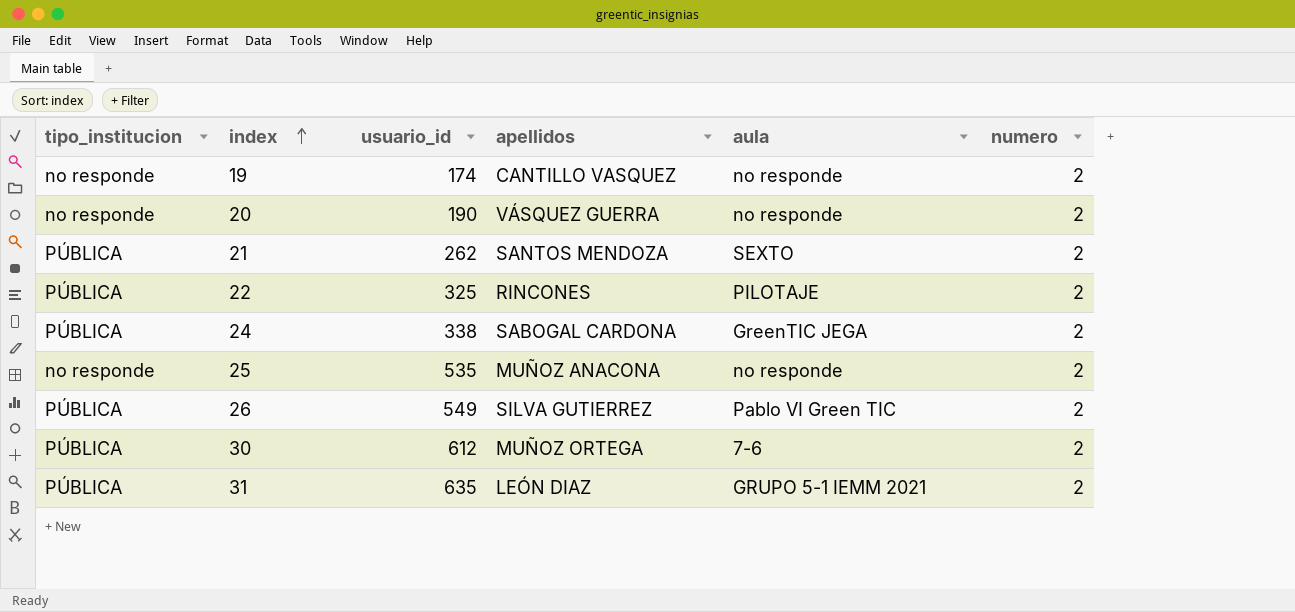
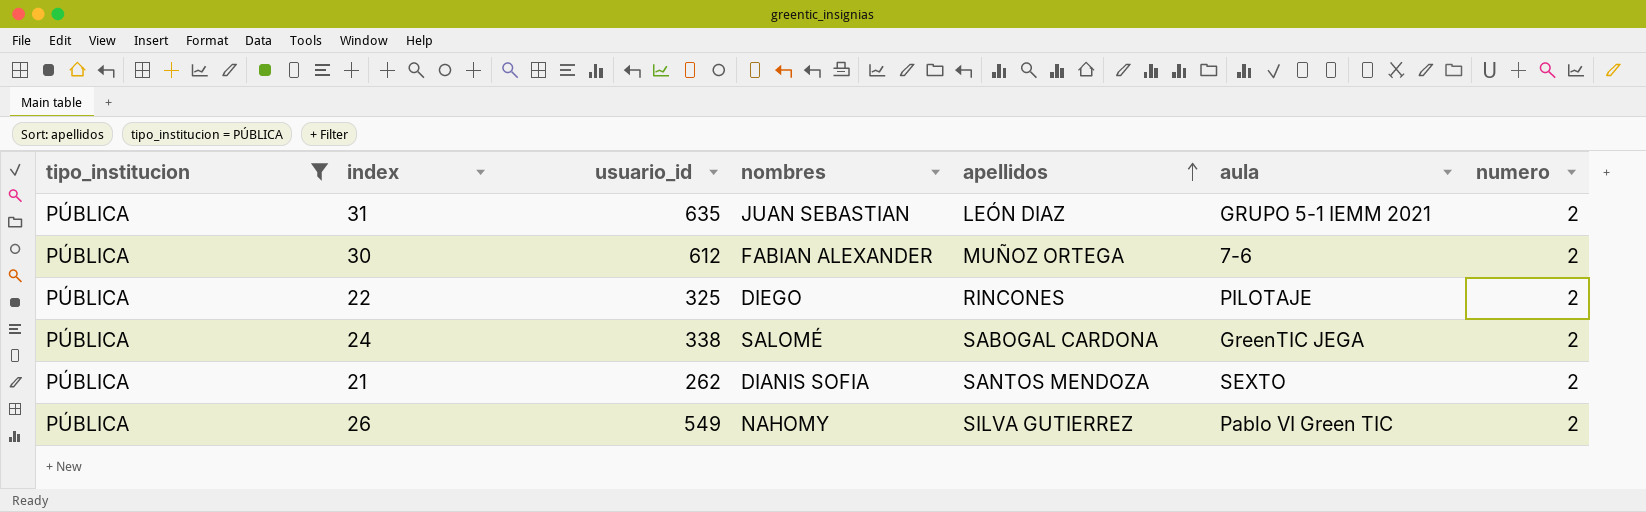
filter: none -> tipo_institucion = PÚBLICA
row order: index ascending -> apellidos ascending
column nombres | position: none -> 4

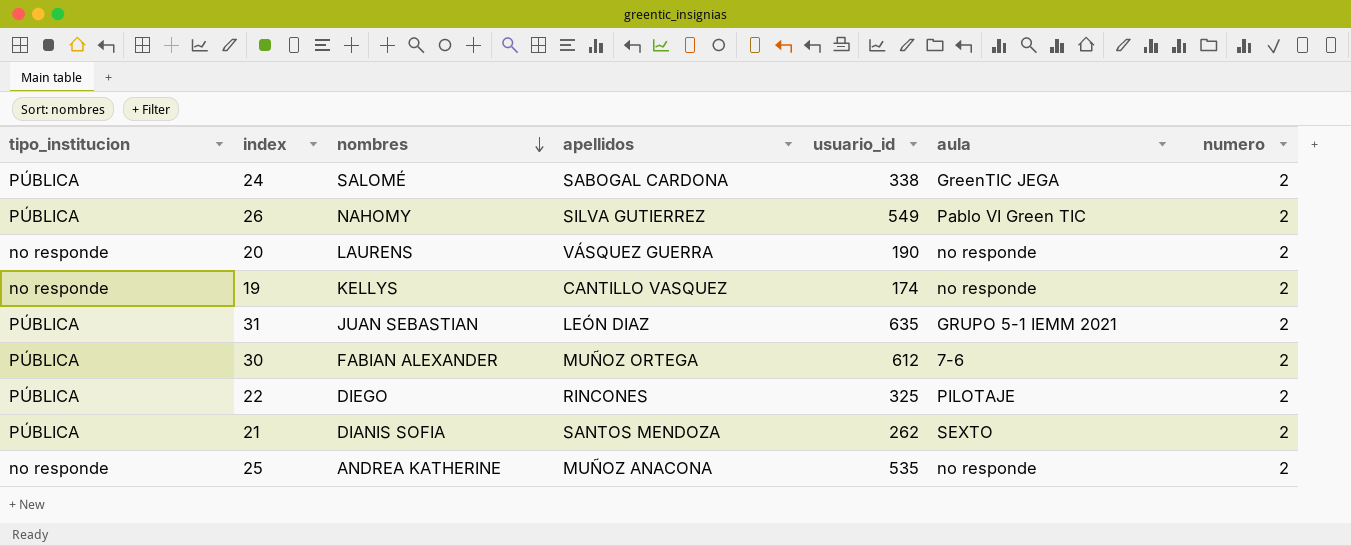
filter: tipo_institucion = PÚBLICA -> none
row order: apellidos ascending -> nombres descending
column usuario_id | position: 3 -> 5

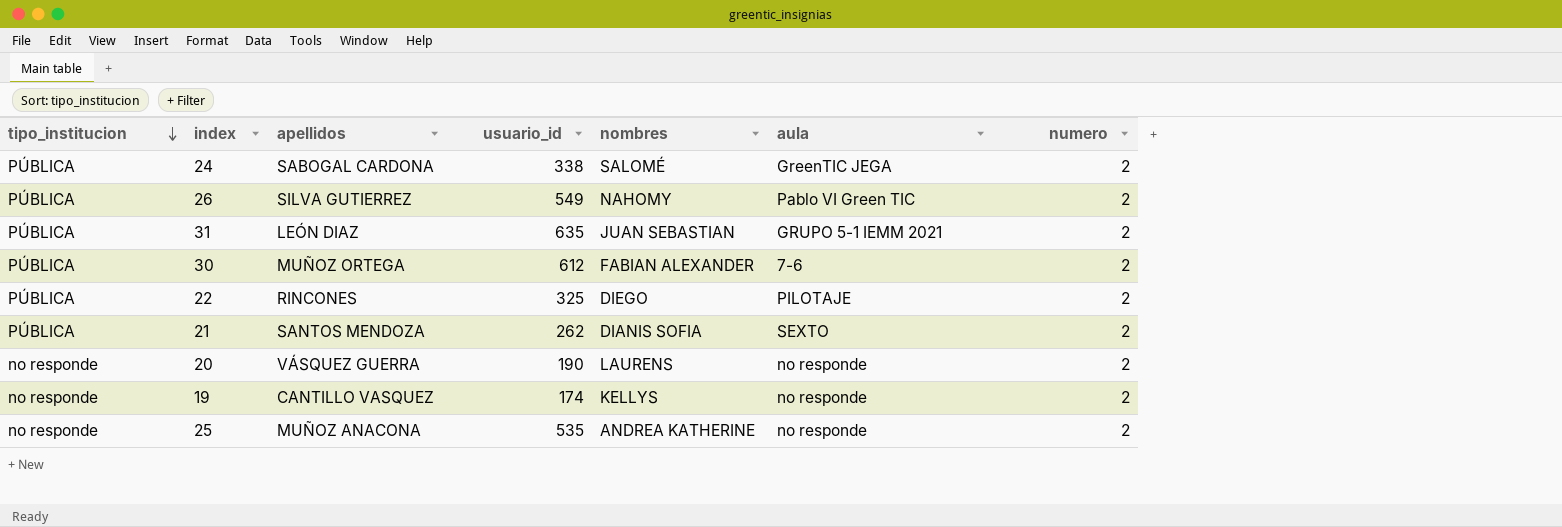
row order: nombres descending -> tipo_institucion descending
column nombres | position: 3 -> 5

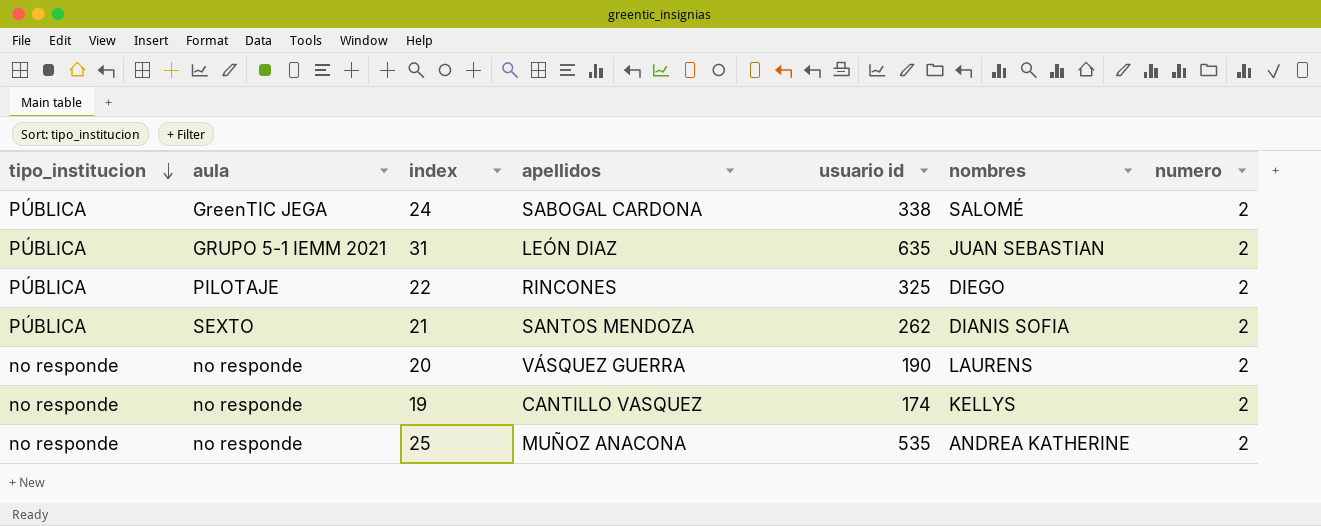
column aula | position: 6 -> 2
column name: usuario_id -> usuario id
row 26: PÚBLICA | SILVA GUTIERREZ | 549 | NAHOMY | Pablo VI Green TIC | 2 -> none
row 30: PÚBLICA | MUÑOZ ORTEGA | 612 | FABIAN ALEXANDER | 7-6 | 2 -> none

